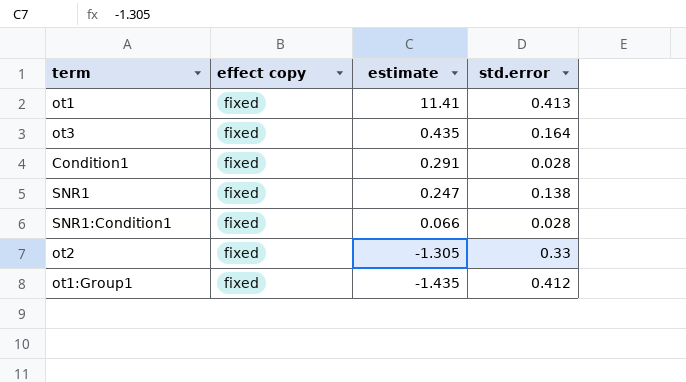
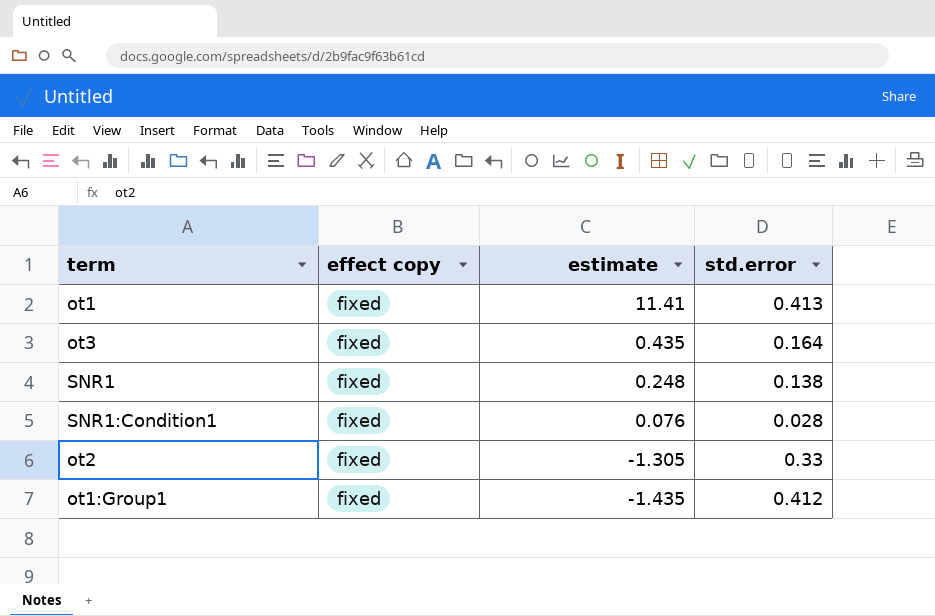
row Condition1: fixed | 0.291 | 0.028 -> none
SNR1 | estimate: 0.247 -> 0.248
SNR1:Condition1 | estimate: 0.066 -> 0.076

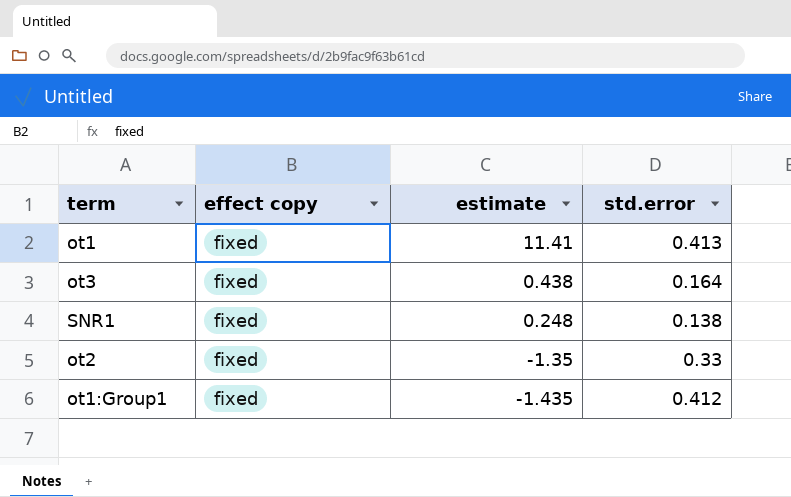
row SNR1:Condition1: fixed | 0.076 | 0.028 -> none
ot3 | estimate: 0.435 -> 0.438
ot2 | estimate: -1.305 -> -1.35

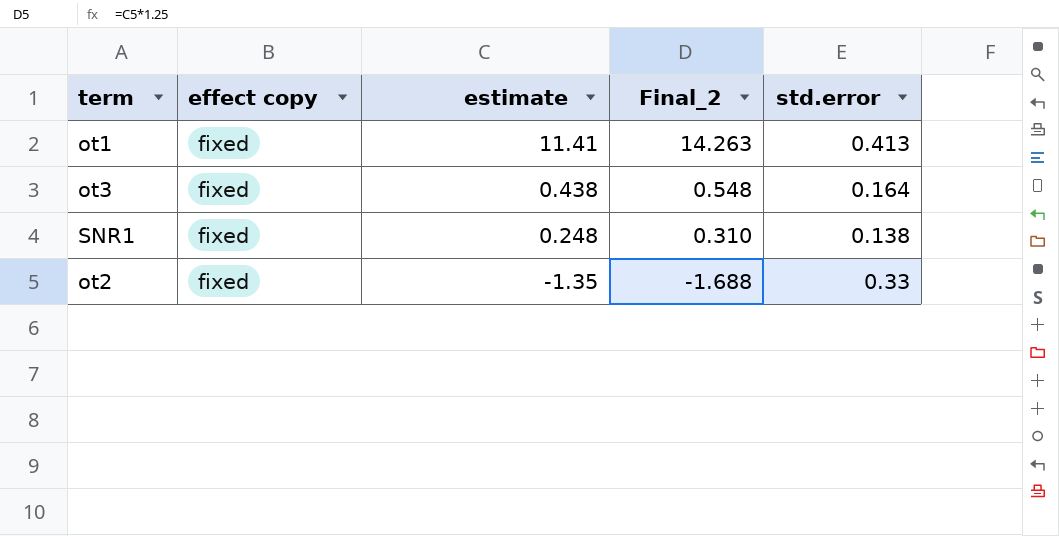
column Final_2 | formula: none -> [estimate] * 1.25
row ot1:Group1: fixed | -1.435 | 0.412 -> none

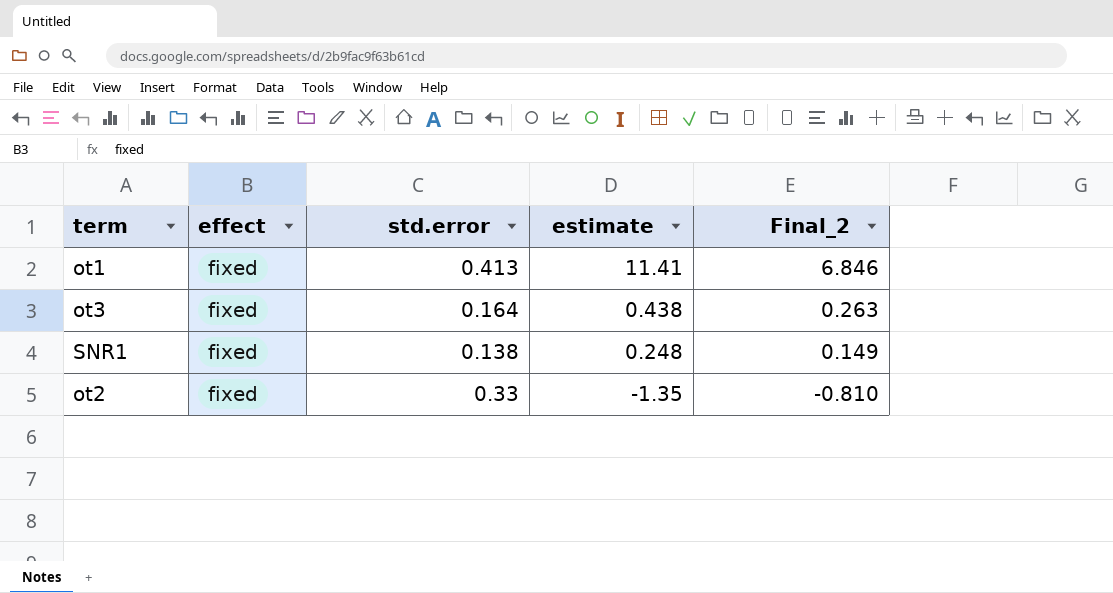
column name: effect copy -> effect
column std.error | position: 5 -> 3
column Final_2 | formula: [estimate] * 1.25 -> [estimate] * 0.6

